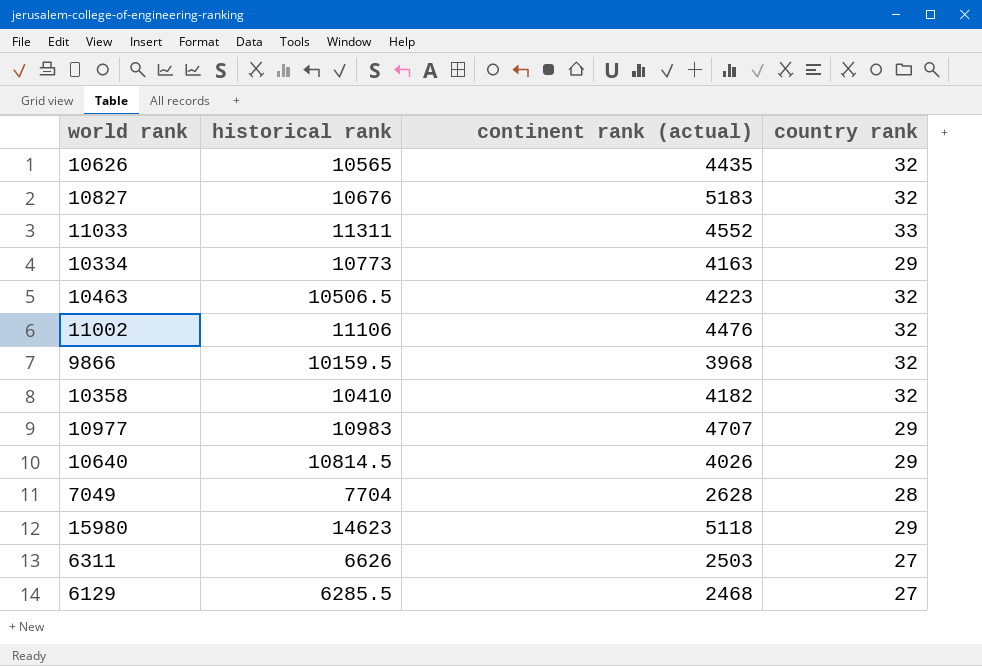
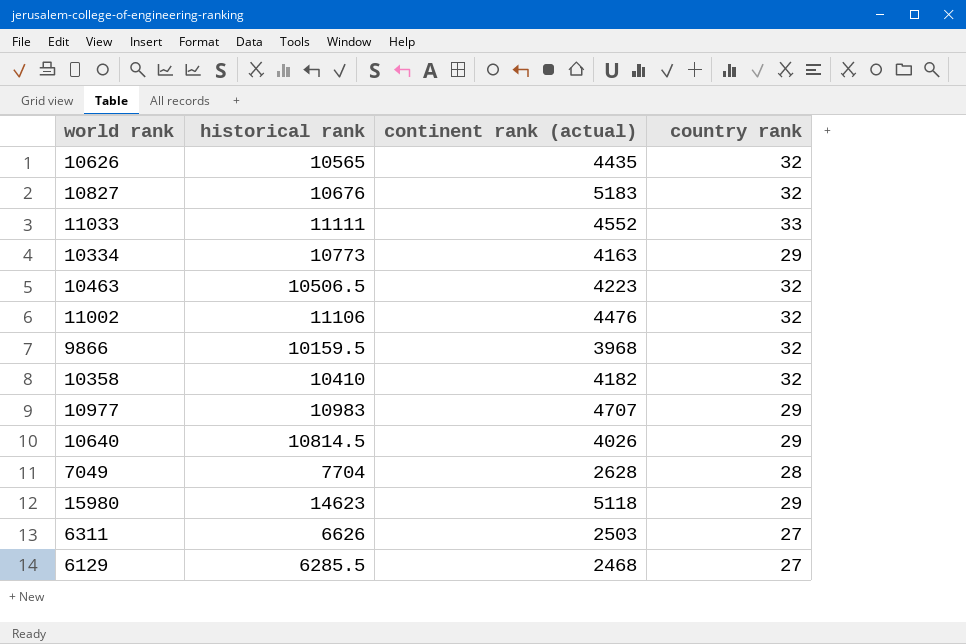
11033 | historical rank: 11311 -> 11111

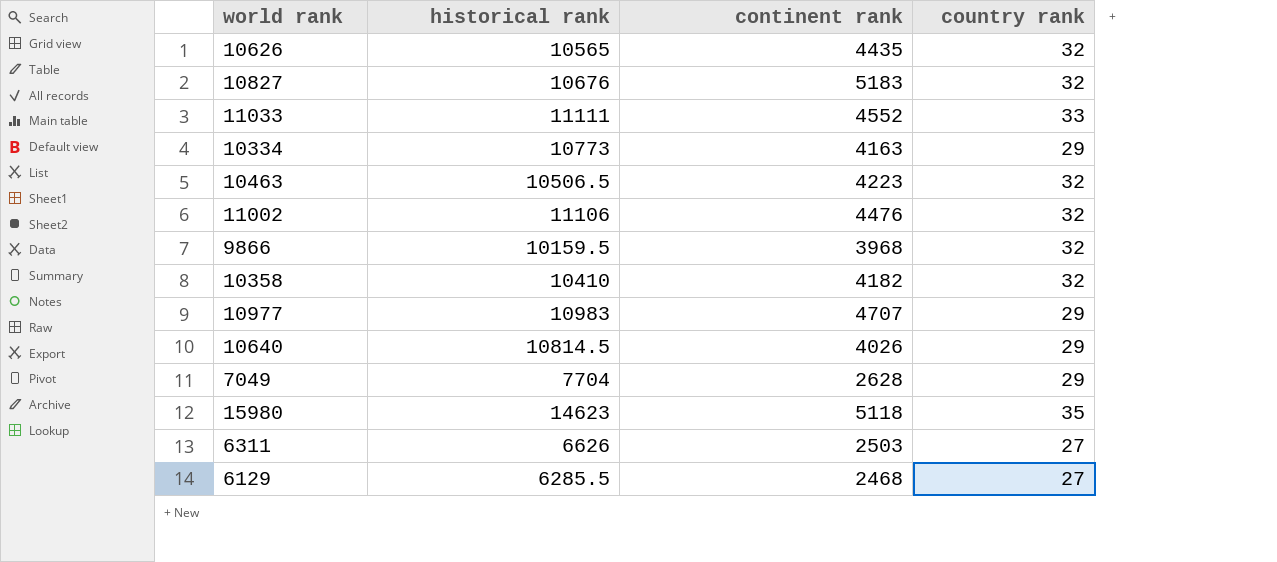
column name: continent rank (actual) -> continent rank
7049 | country rank: 28 -> 29
15980 | country rank: 29 -> 35

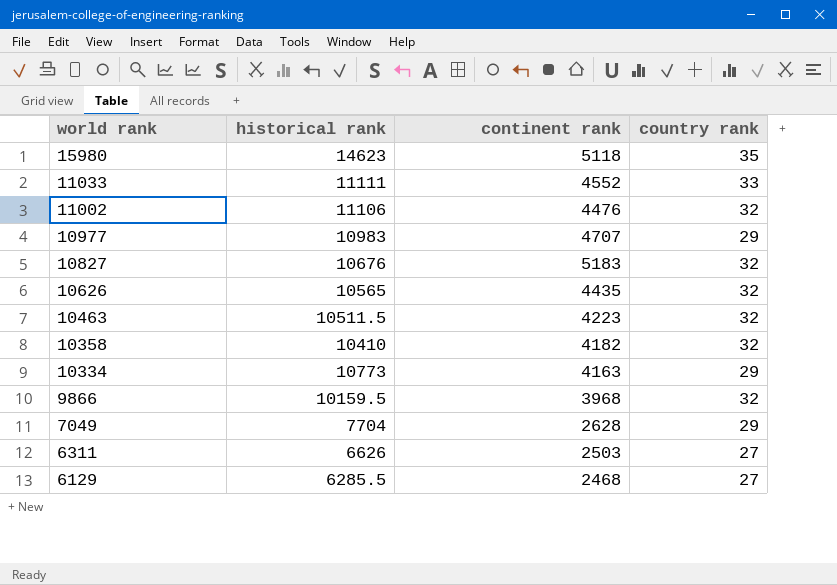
row order: none -> world rank descending
row 10640: 10814.5 | 4026 | 29 -> none
10463 | historical rank: 10506.5 -> 10511.5

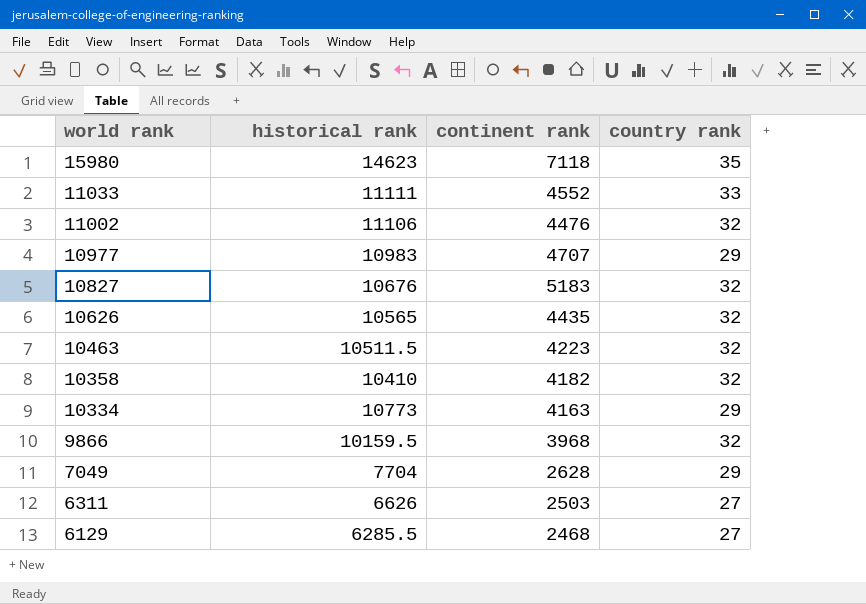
15980 | continent rank: 5118 -> 7118

